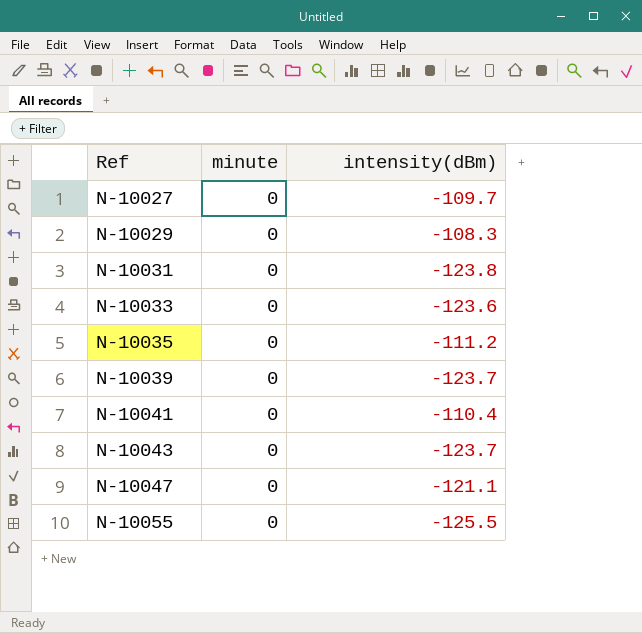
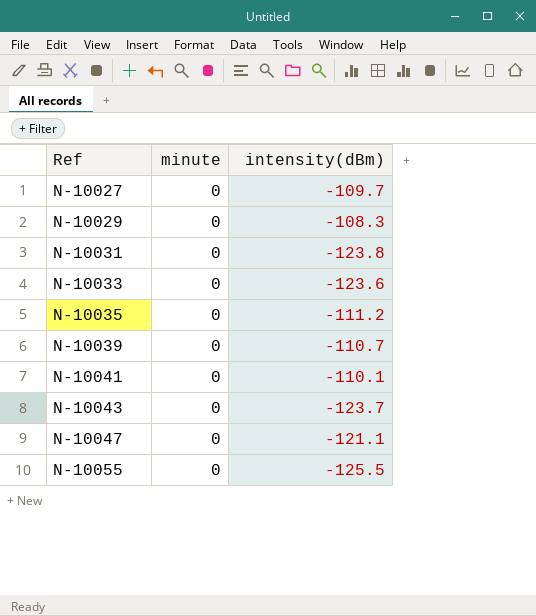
N-10039 | intensity(dBm): -123.7 -> -110.7
N-10041 | intensity(dBm): -110.4 -> -110.1

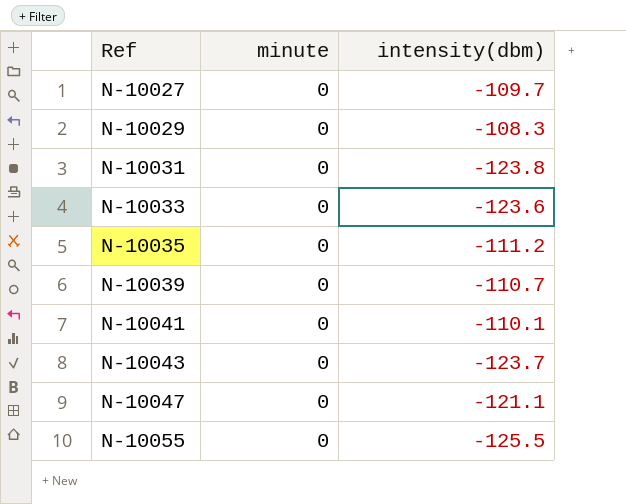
column name: intensity(dBm) -> intensity(dbm)

